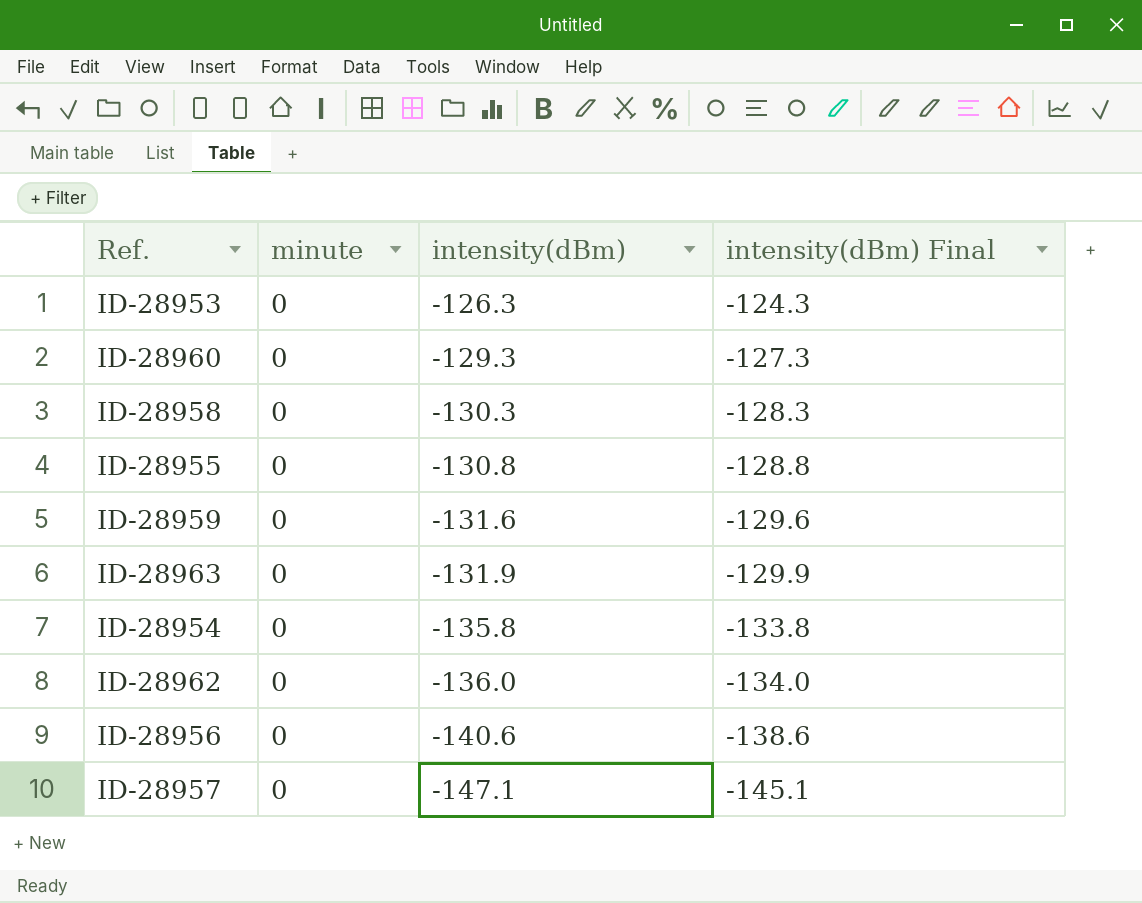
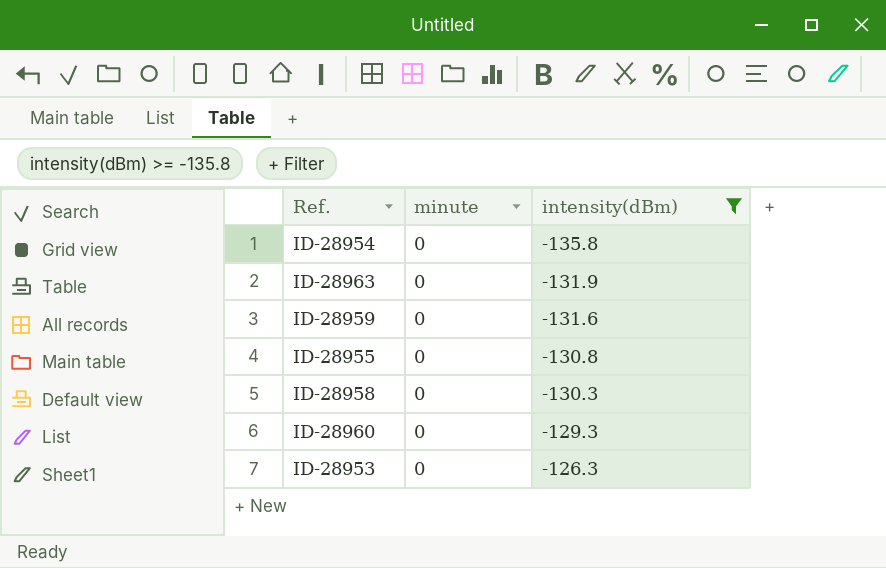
filter: none -> intensity(dBm) >= -135.8
row order: intensity(dBm) descending -> intensity(dBm) ascending
column intensity(dBm) Final | formula: [intensity(dBm)] + 2 -> none

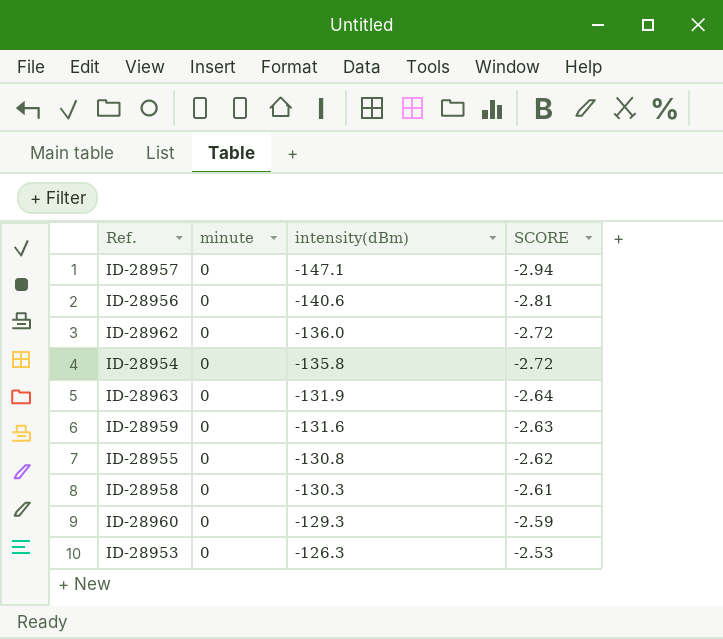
filter: intensity(dBm) >= -135.8 -> none
column SCORE | formula: none -> [intensity(dBm)] * 0.02

